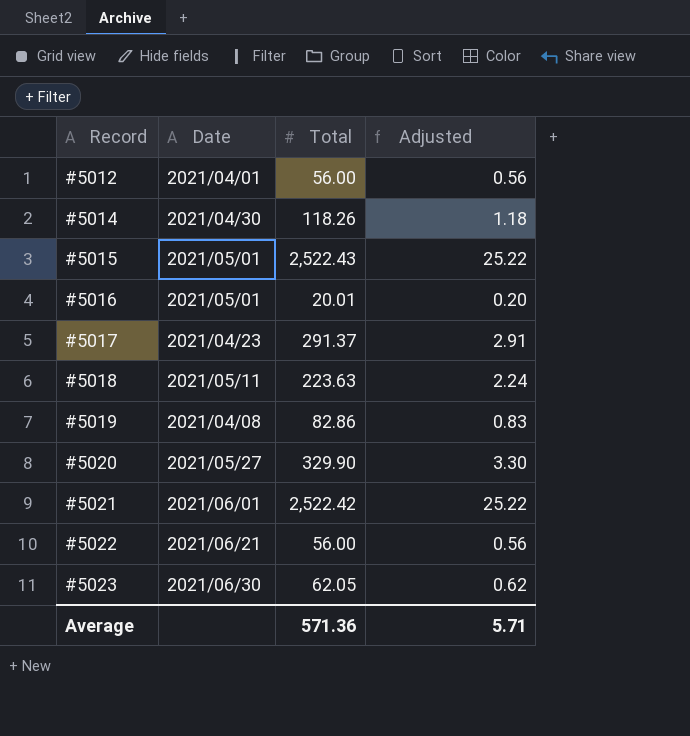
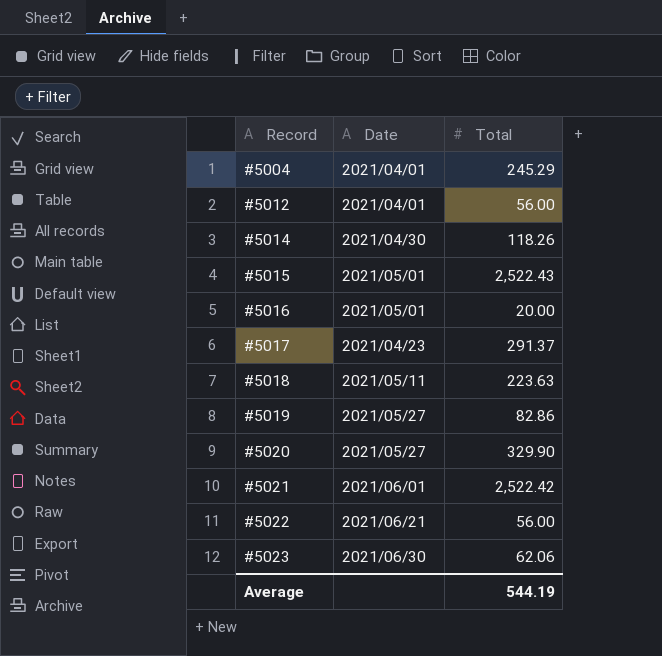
column Adjusted | formula: [Total] * 0.01 -> none
row #5004: none -> 2021/04/01 | 245.29
#5016 | Total: 20.01 -> 20.00
#5019 | Date: 2021/04/08 -> 2021/05/27
#5023 | Total: 62.05 -> 62.06
Average | Total: 571.36 -> 544.19

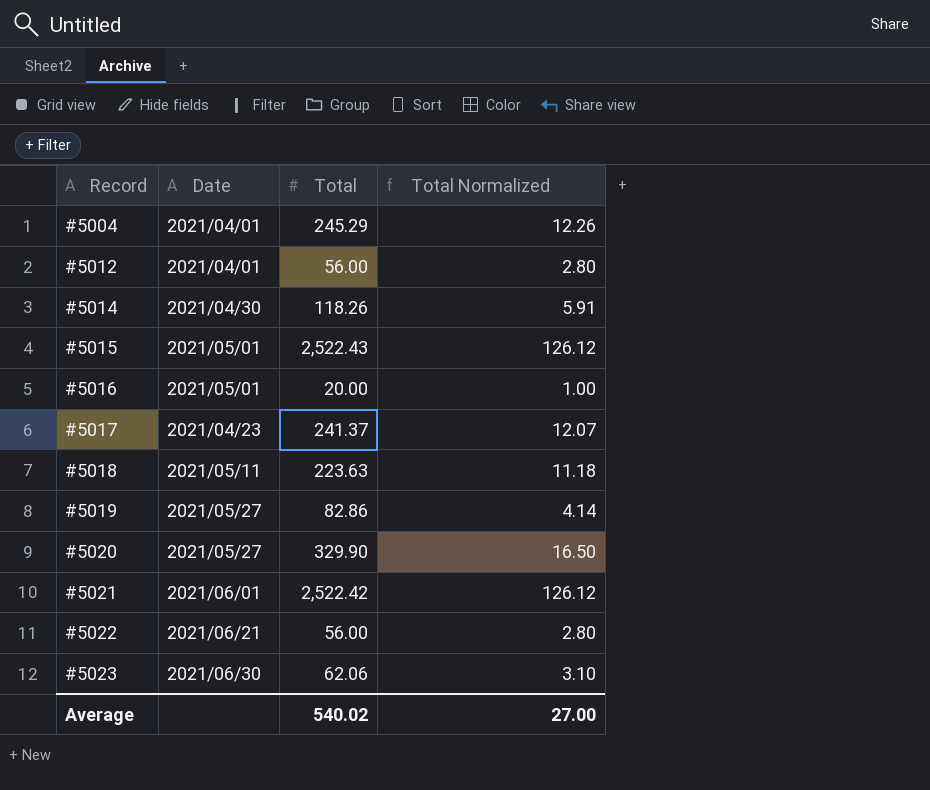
column Total Normalized | formula: none -> [Total] * 0.05
#5017 | Total: 291.37 -> 241.37
Average | Total: 544.19 -> 540.02

